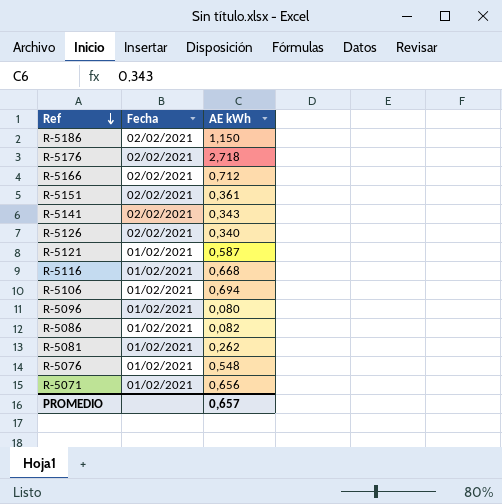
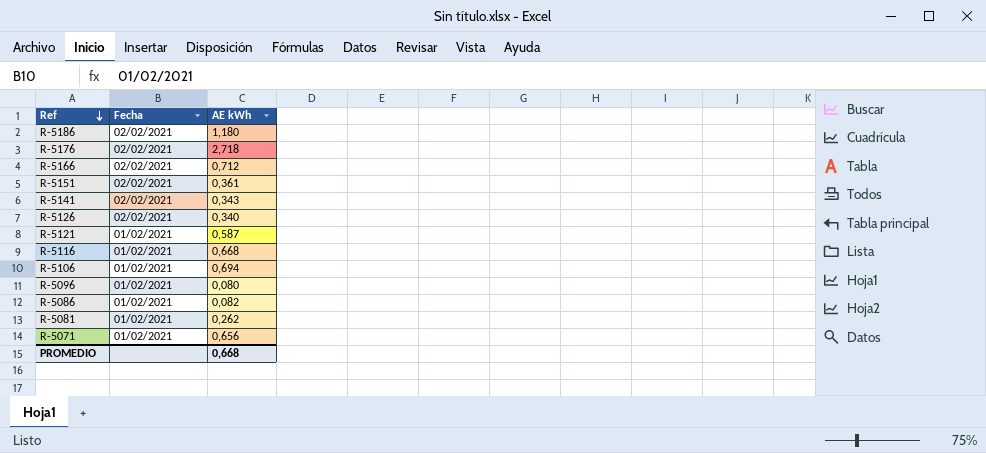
row R-5076: 01/02/2021 | 0,548 -> none
R-5186 | AE kWh: 1,150 -> 1,180
PROMEDIO | AE kWh: 0,657 -> 0,668

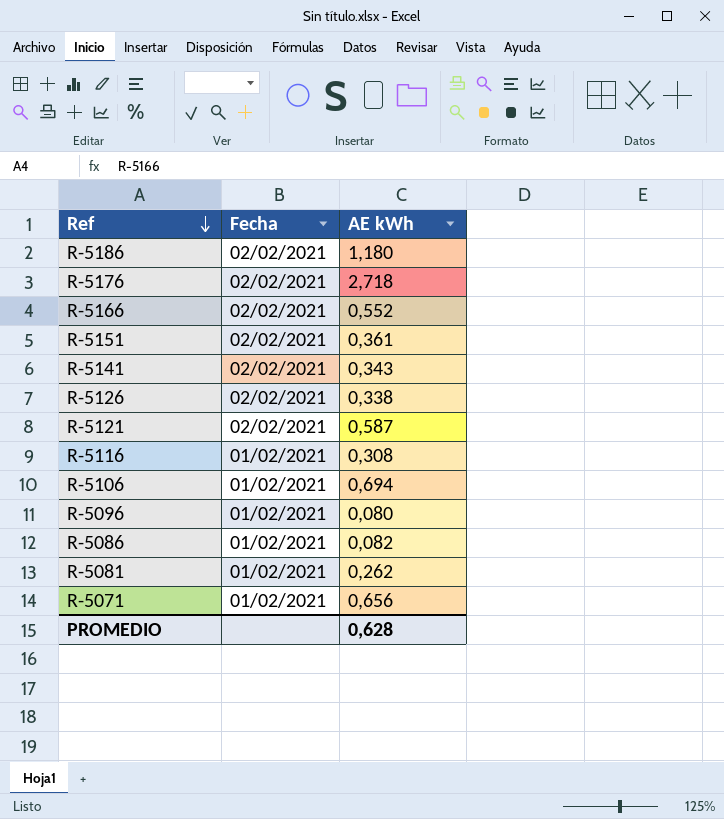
R-5166 | AE kWh: 0,712 -> 0,552
R-5126 | AE kWh: 0,340 -> 0,338
R-5121 | Fecha: 01/02/2021 -> 02/02/2021
R-5116 | AE kWh: 0,668 -> 0,308
PROMEDIO | AE kWh: 0,668 -> 0,628

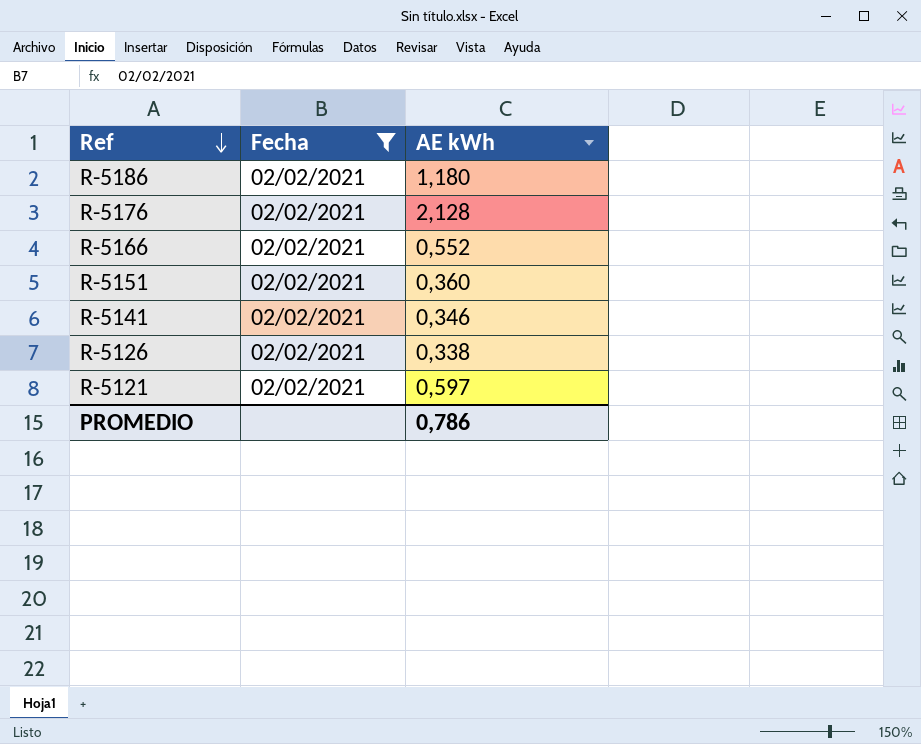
filter: none -> Fecha = 02/02/2021
R-5176 | AE kWh: 2,718 -> 2,128
R-5151 | AE kWh: 0,361 -> 0,360
R-5141 | AE kWh: 0,343 -> 0,346
R-5121 | AE kWh: 0,587 -> 0,597
PROMEDIO | AE kWh: 0,628 -> 0,786

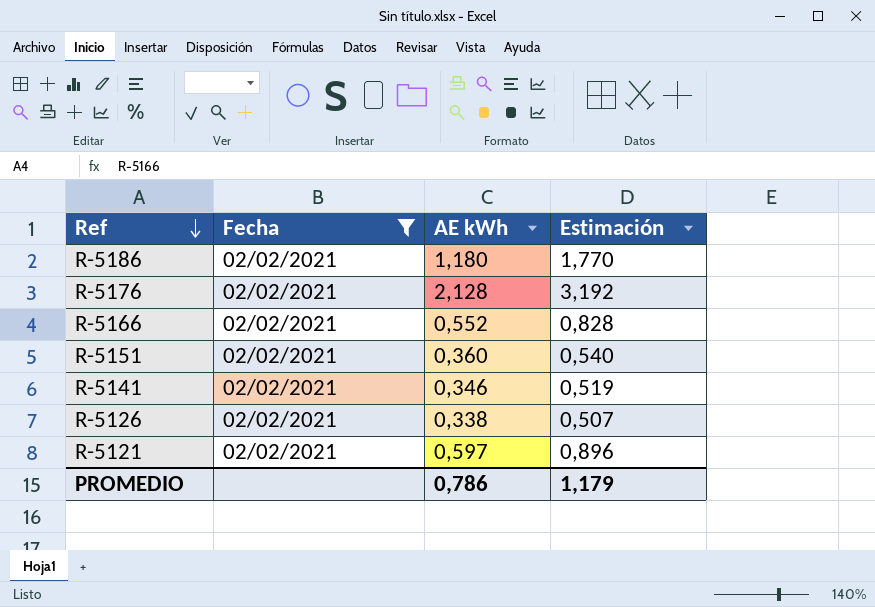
column Estimación | formula: none -> [AE kWh] * 1,5

